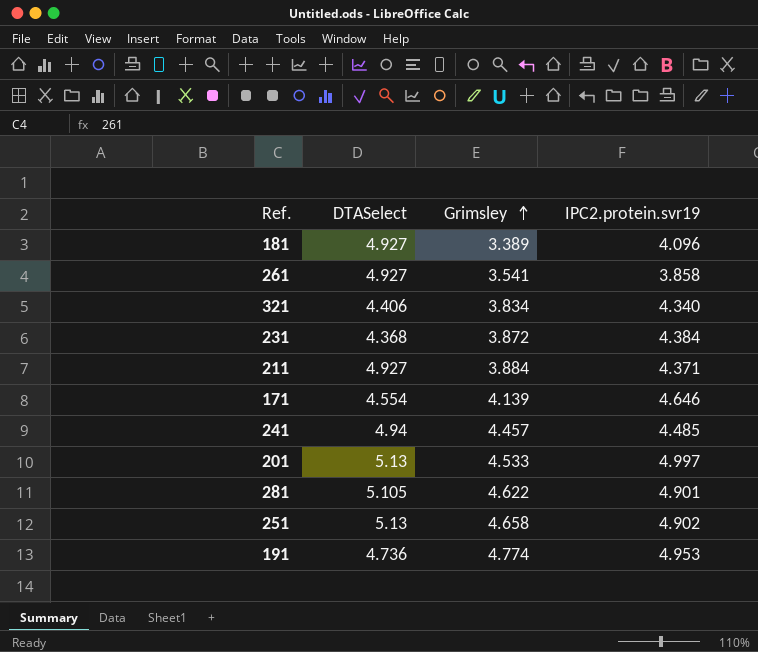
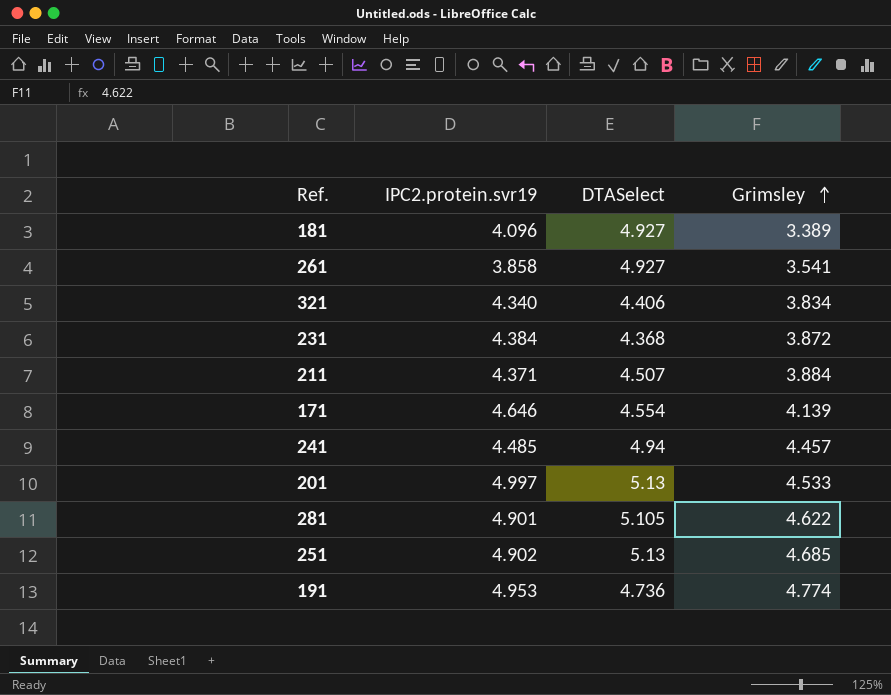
column IPC2.protein.svr19 | position: 4 -> 2
211 | DTASelect: 4.927 -> 4.507
251 | Grimsley: 4.658 -> 4.685

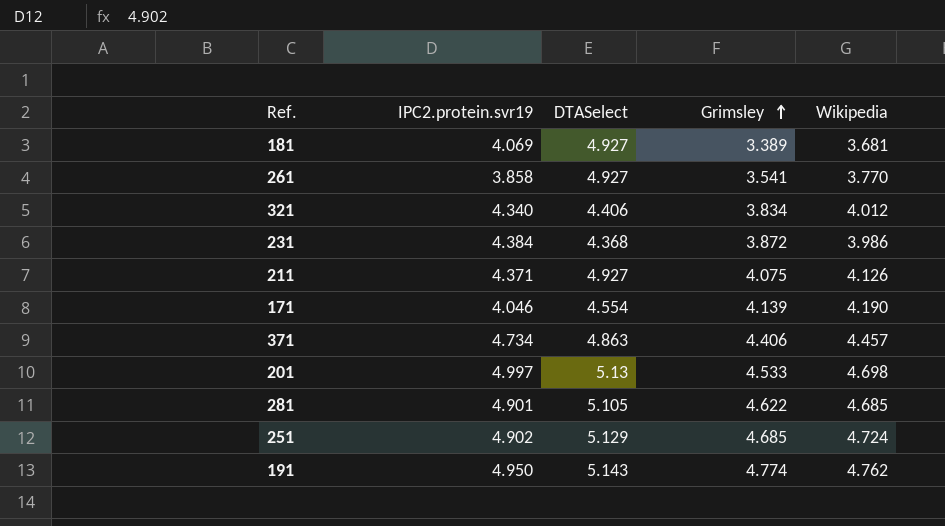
column Wikipedia | position: none -> 5
row 241: 4.485 | 4.94 | 4.457 -> none
181 | IPC2.protein.svr19: 4.096 -> 4.069
211 | DTASelect: 4.507 -> 4.927
211 | Grimsley: 3.884 -> 4.075
171 | IPC2.protein.svr19: 4.646 -> 4.046
row 371: none -> 4.734 | 4.863 | 4.406 | 4.457
251 | DTASelect: 5.13 -> 5.129
191 | IPC2.protein.svr19: 4.953 -> 4.950
191 | DTASelect: 4.736 -> 5.143

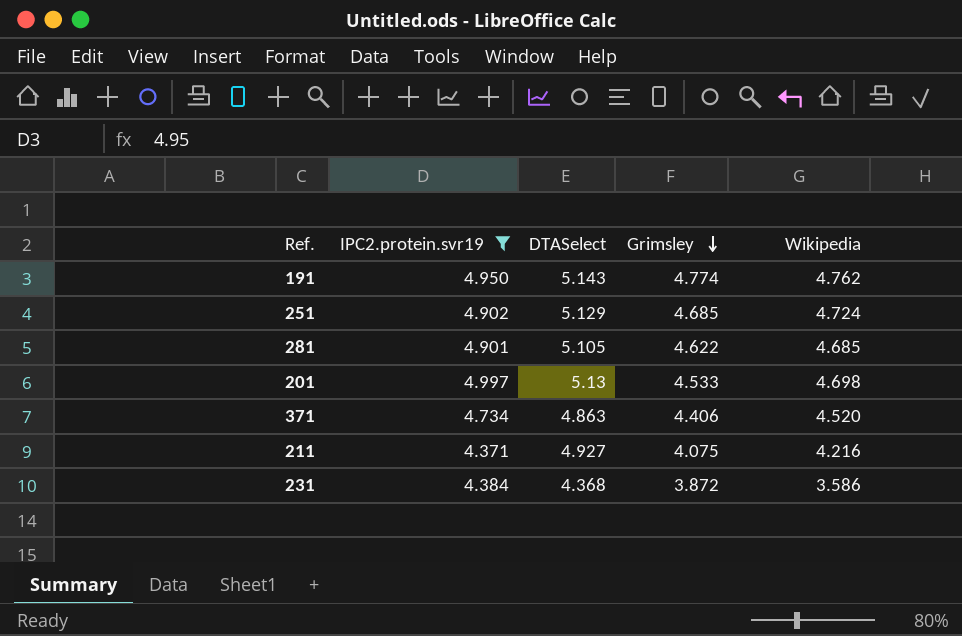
filter: none -> IPC2.protein.svr19 >= 4.371
row order: Grimsley ascending -> Grimsley descending
371 | Wikipedia: 4.457 -> 4.520
211 | Wikipedia: 4.126 -> 4.216
231 | Wikipedia: 3.986 -> 3.586

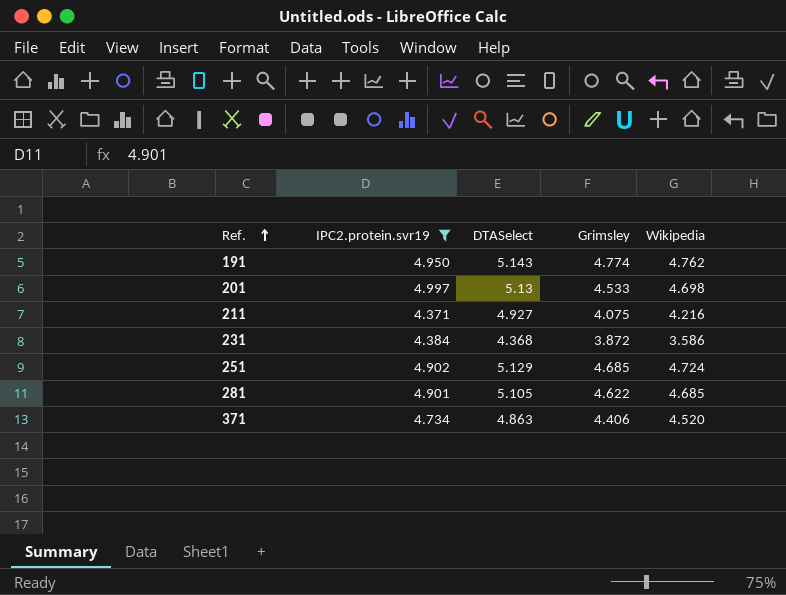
row order: Grimsley descending -> Ref. ascending

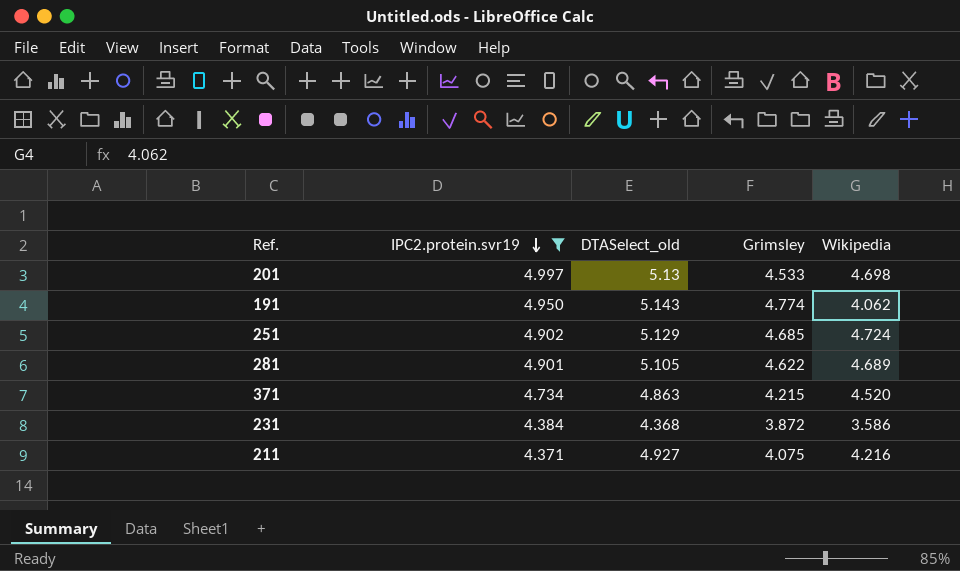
row order: Ref. ascending -> IPC2.protein.svr19 descending
column name: DTASelect -> DTASelect_old
191 | Wikipedia: 4.762 -> 4.062
281 | Wikipedia: 4.685 -> 4.689
371 | Grimsley: 4.406 -> 4.215

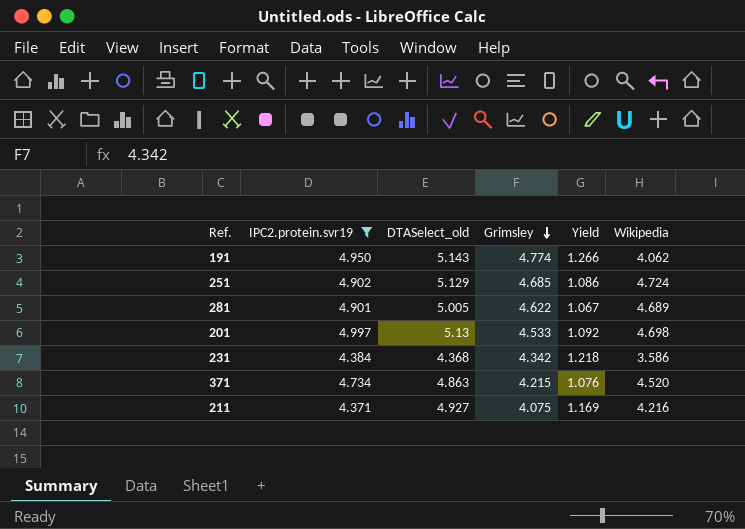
row order: IPC2.protein.svr19 descending -> Grimsley descending
column Yield | formula: none -> [DTASelect_old] / [Wikipedia]
281 | DTASelect_old: 5.105 -> 5.005
231 | Grimsley: 3.872 -> 4.342

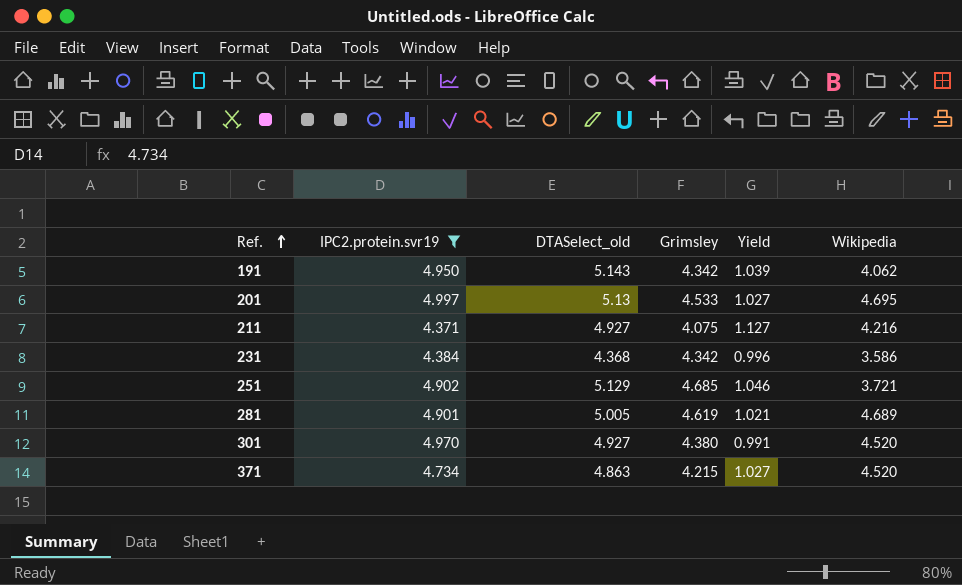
row order: Grimsley descending -> Ref. ascending
column Yield | formula: [DTASelect_old] / [Wikipedia] -> [DTASelect_old] / [IPC2.protein.svr19]
191 | Grimsley: 4.774 -> 4.342
201 | Wikipedia: 4.698 -> 4.695
251 | Wikipedia: 4.724 -> 3.721
281 | Grimsley: 4.622 -> 4.619
row 301: none -> 4.970 | 4.927 | 4.380 | 0.991 | 4.520

